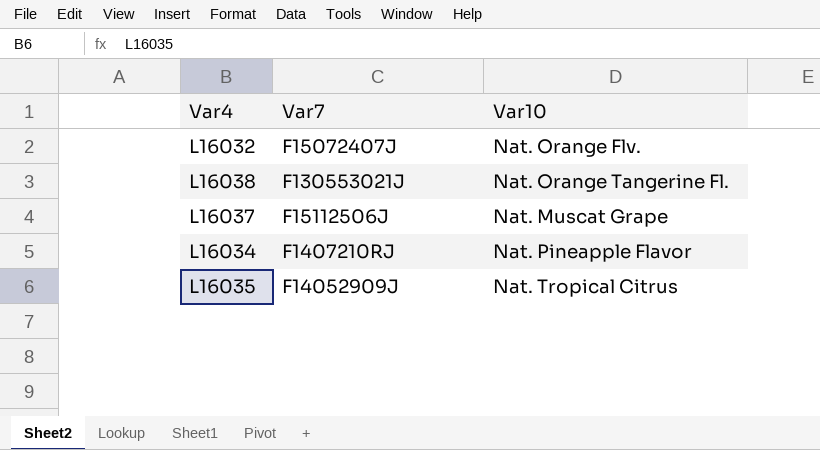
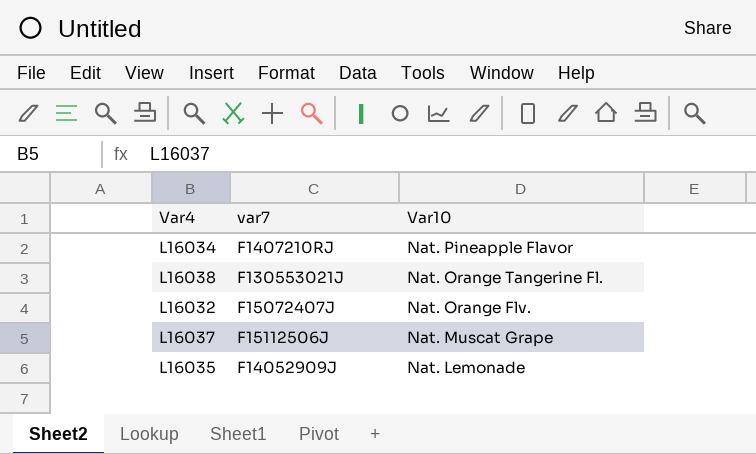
row order: none -> Var10 descending
column name: Var7 -> var7
L16035 | Var10: Nat. Tropical Citrus -> Nat. Lemonade

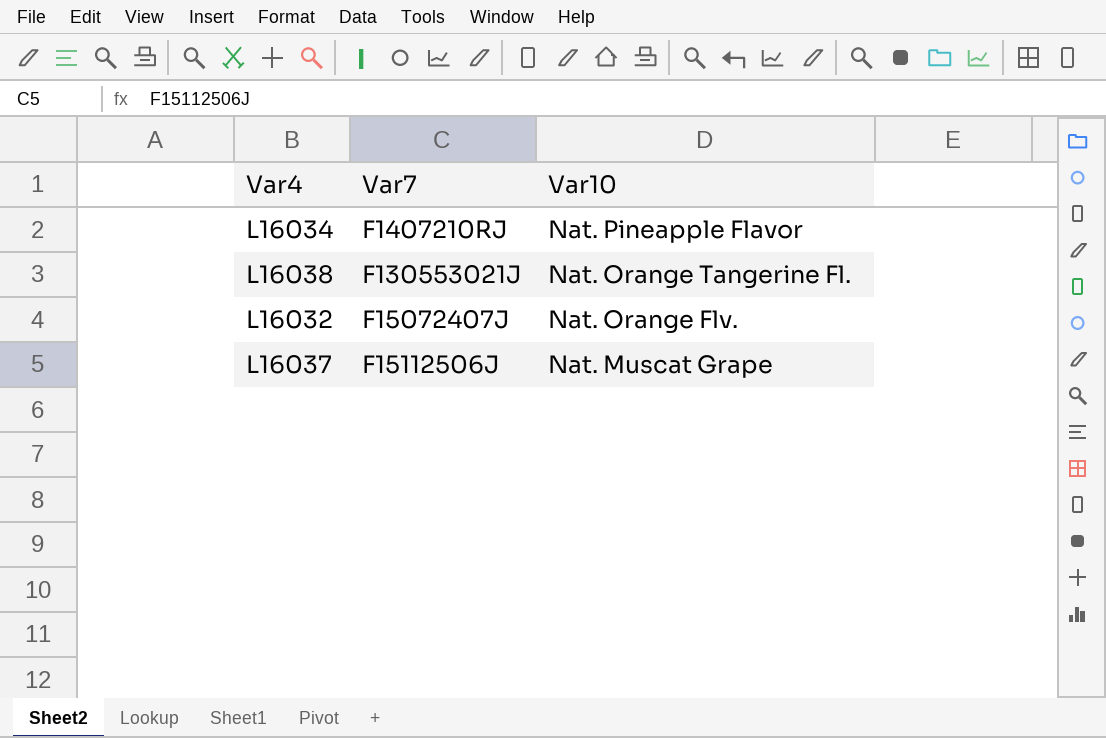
column name: var7 -> Var7
row L16035: F14052909J | Nat. Lemonade -> none

